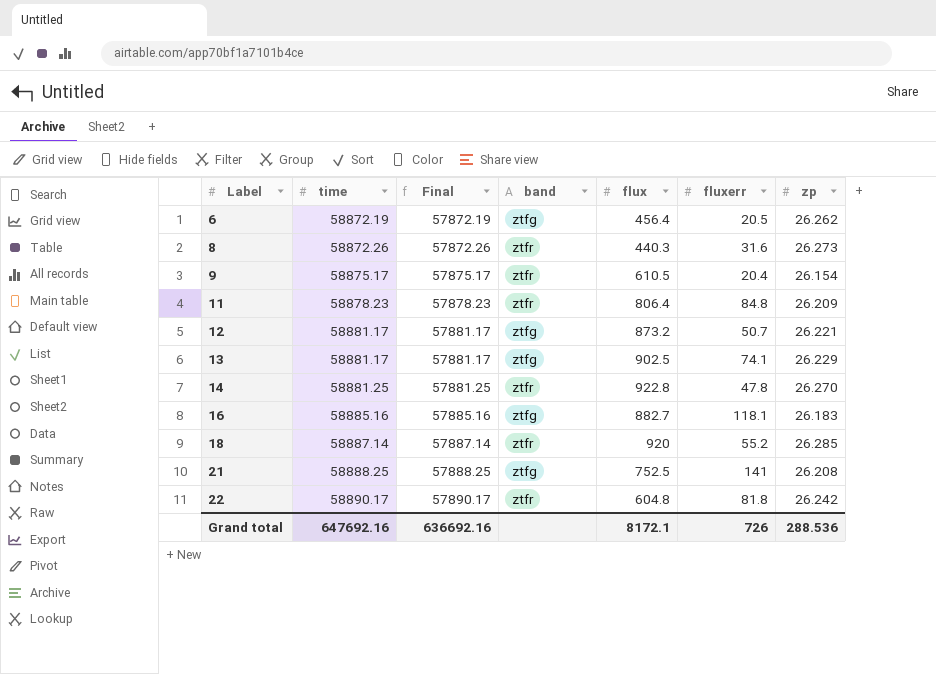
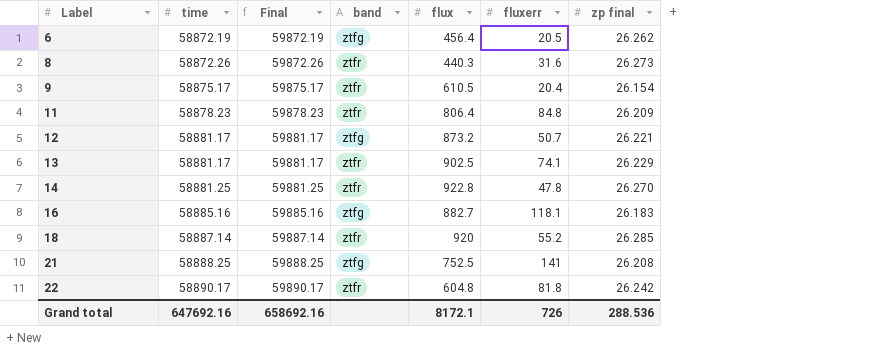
column Final | formula: [time] - 1000 -> [time] + 1000
column name: zp -> zp final
13 | band: ztfg -> ztfr
Grand total | Final: 636692.16 -> 658692.16

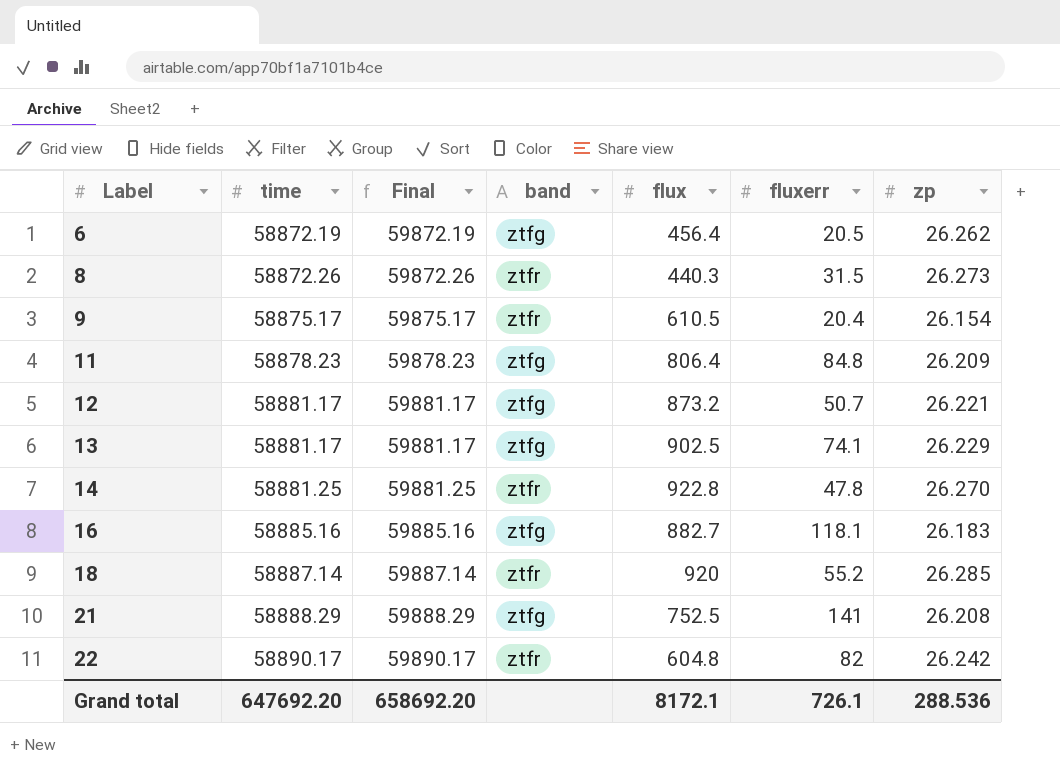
column name: zp final -> zp
8 | fluxerr: 31.6 -> 31.5
11 | band: ztfr -> ztfg
13 | band: ztfr -> ztfg
21 | time: 58888.25 -> 58888.29
21 | Final: 59888.25 -> 59888.29
22 | fluxerr: 81.8 -> 82
Grand total | time: 647692.16 -> 647692.20
Grand total | Final: 658692.16 -> 658692.20
Grand total | fluxerr: 726 -> 726.1

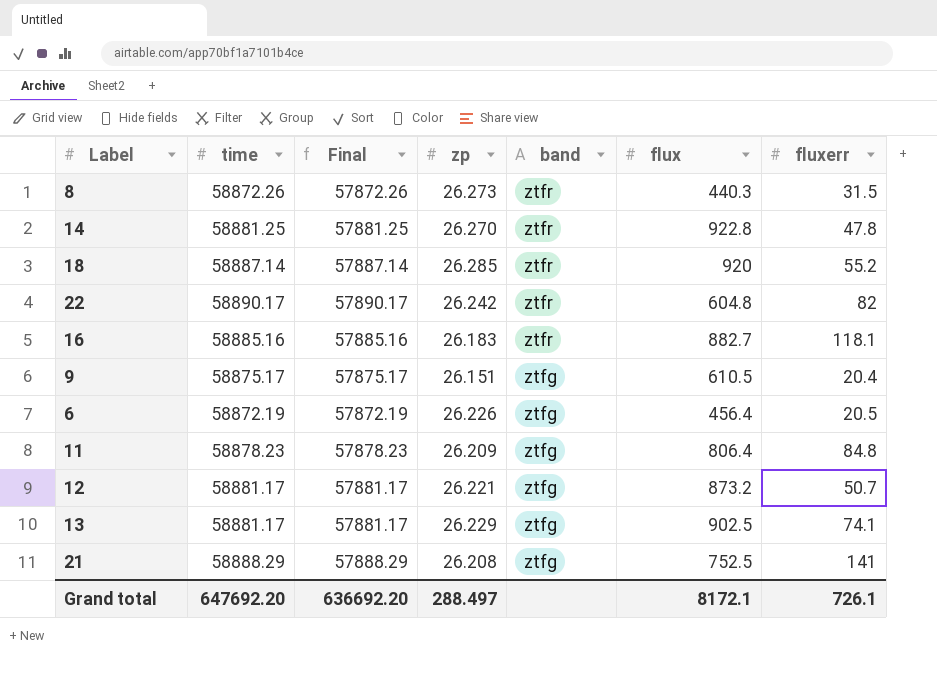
row order: Label ascending -> band descending
column Final | formula: [time] + 1000 -> [time] - 1000
column zp | position: 7 -> 4
16 | band: ztfg -> ztfr
9 | zp: 26.154 -> 26.151
9 | band: ztfr -> ztfg
6 | zp: 26.262 -> 26.226
Grand total | Final: 658692.20 -> 636692.20
Grand total | zp: 288.536 -> 288.497

